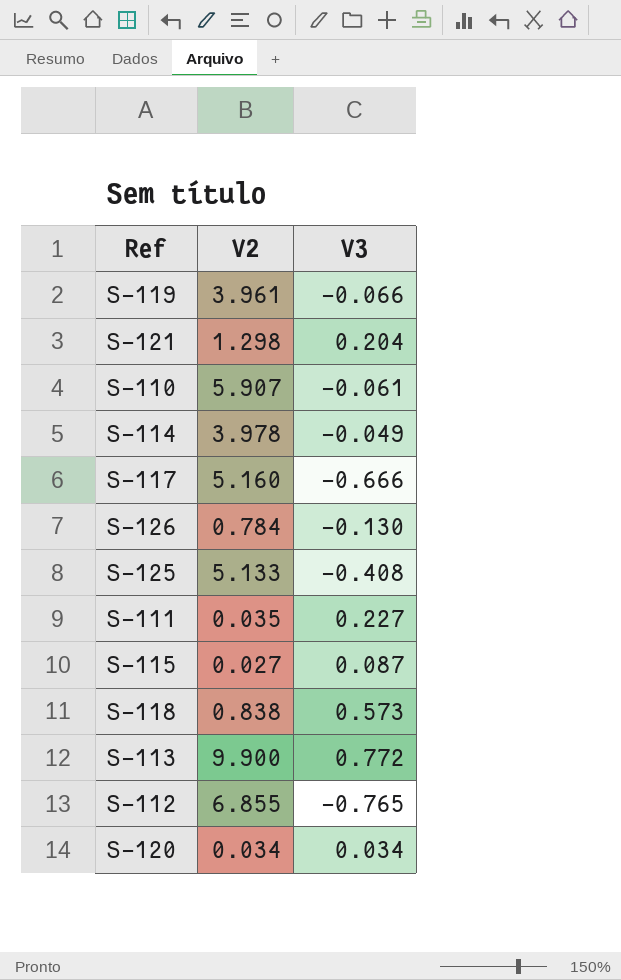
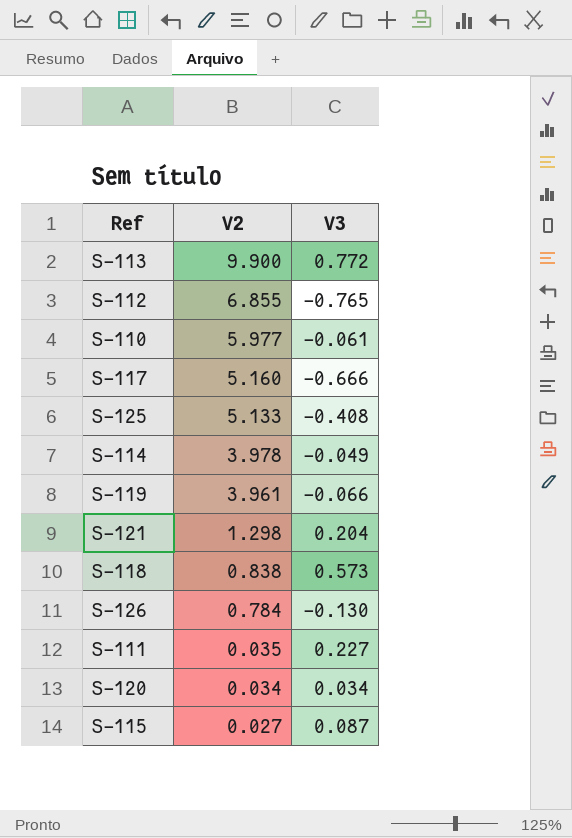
row order: none -> V2 descending
S-110 | V2: 5.907 -> 5.977

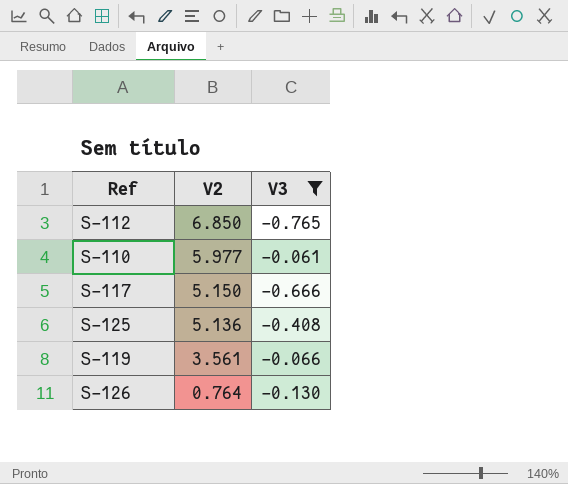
filter: none -> V3 <= -0.061
S-112 | V2: 6.855 -> 6.850
S-117 | V2: 5.160 -> 5.150
S-125 | V2: 5.133 -> 5.136
S-119 | V2: 3.961 -> 3.561
S-126 | V2: 0.784 -> 0.764

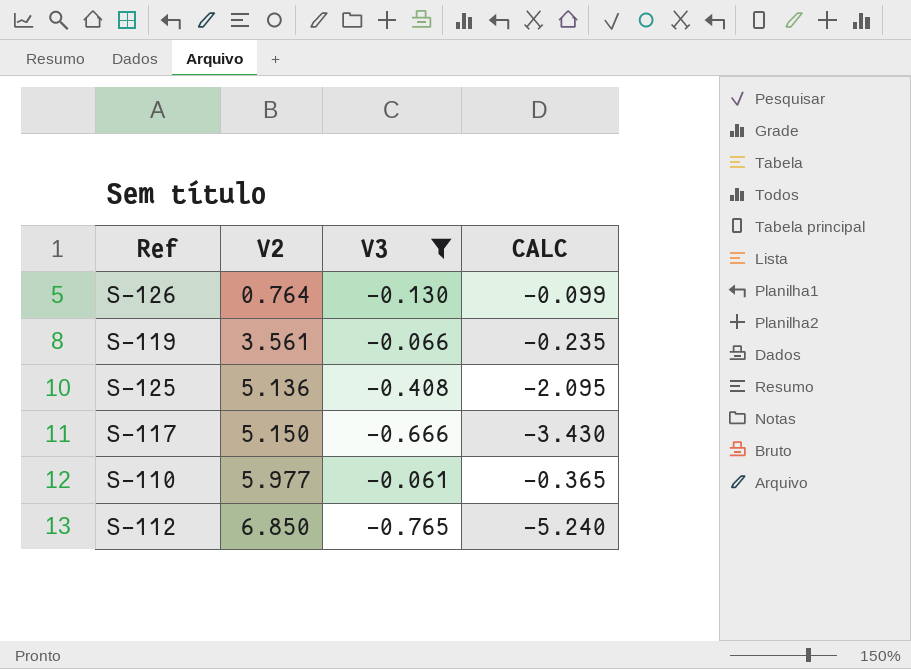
row order: V2 descending -> V2 ascending
column CALC | formula: none -> [V2] * [V3]

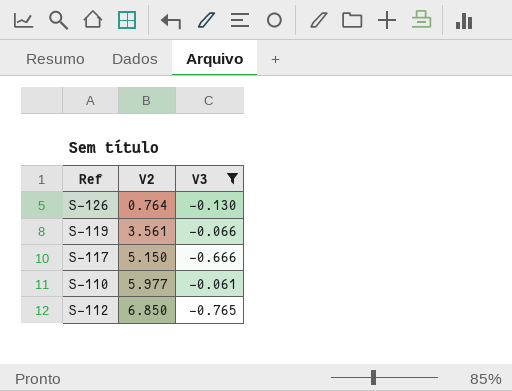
column CALC | formula: [V2] * [V3] -> none
row S-125: 5.136 | -0.408 | -2.095 -> none

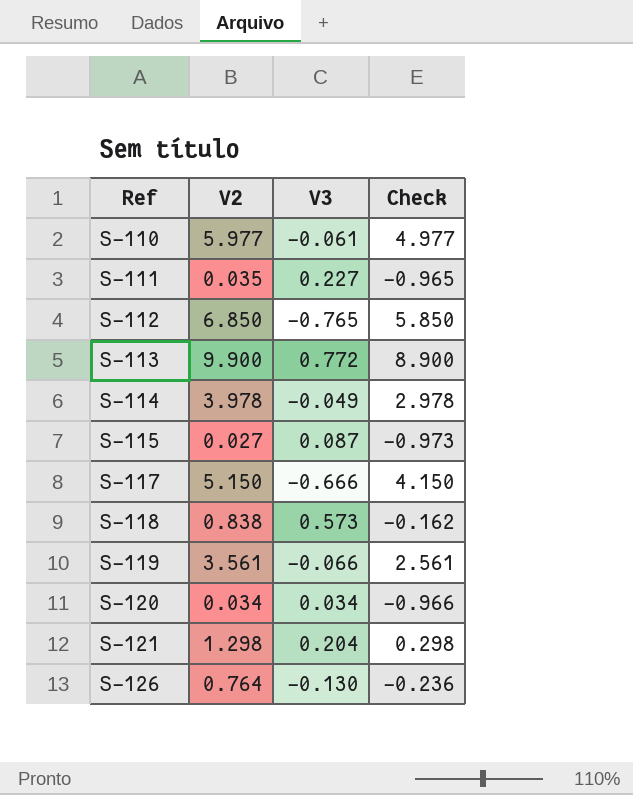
filter: V3 <= -0.061 -> none
row order: V2 ascending -> Ref ascending
column Check | formula: none -> [V2] - 1

